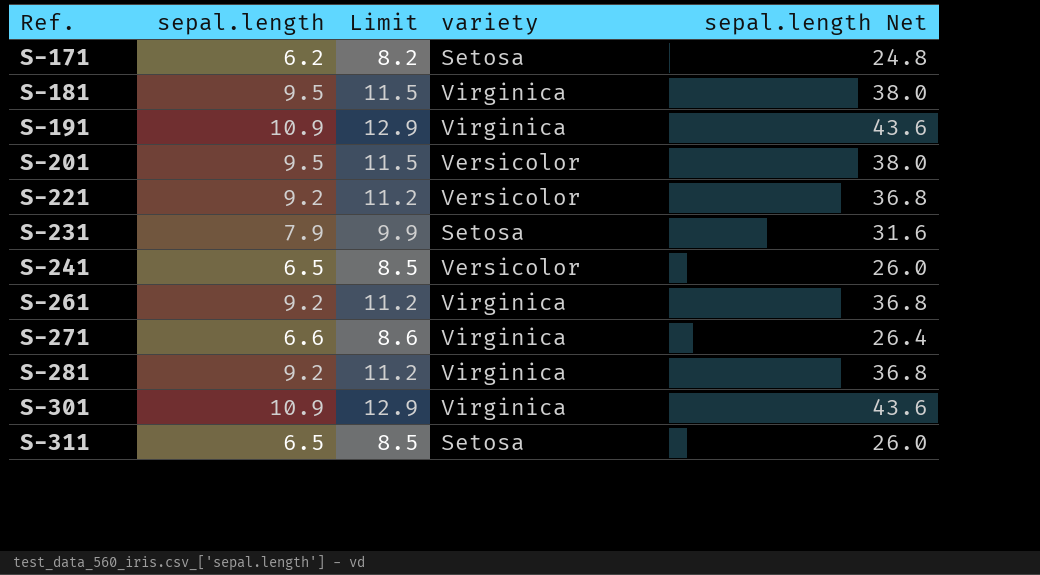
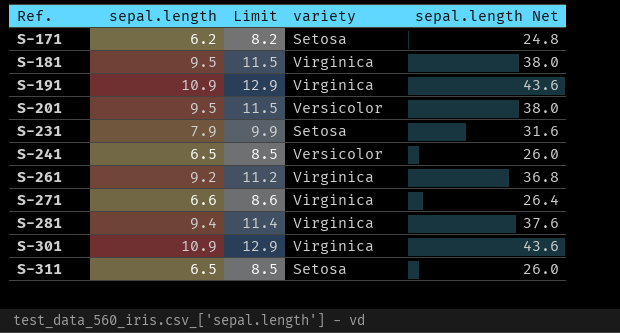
row S-221: 9.2 | 11.2 | Versicolor | 36.8 -> none
S-281 | sepal.length: 9.2 -> 9.4
S-281 | Limit: 11.2 -> 11.4
S-281 | sepal.length Net: 36.8 -> 37.6

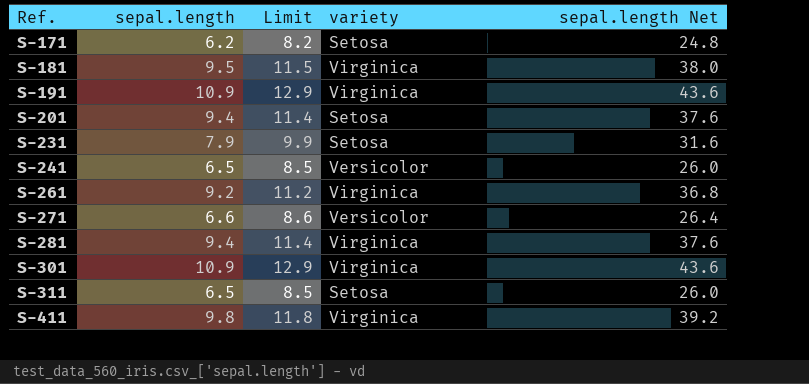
S-201 | sepal.length: 9.5 -> 9.4
S-201 | Limit: 11.5 -> 11.4
S-201 | variety: Versicolor -> Setosa
S-201 | sepal.length Net: 38.0 -> 37.6
S-271 | variety: Virginica -> Versicolor
row S-411: none -> 9.8 | 11.8 | Virginica | 39.2

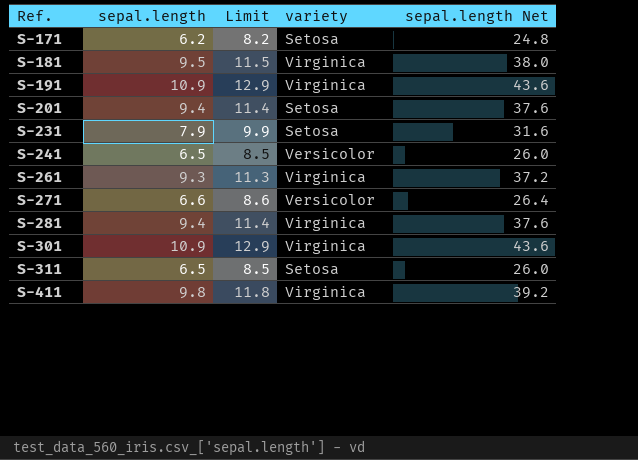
S-261 | sepal.length: 9.2 -> 9.3
S-261 | Limit: 11.2 -> 11.3
S-261 | sepal.length Net: 36.8 -> 37.2

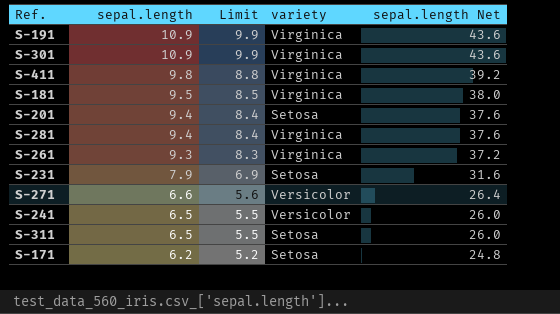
row order: Ref. ascending -> sepal.length descending
column Limit | formula: [sepal.length] + 2 -> [sepal.length] - 1

